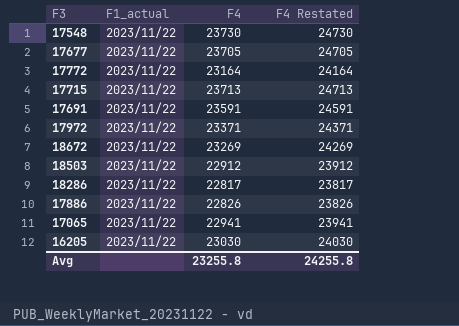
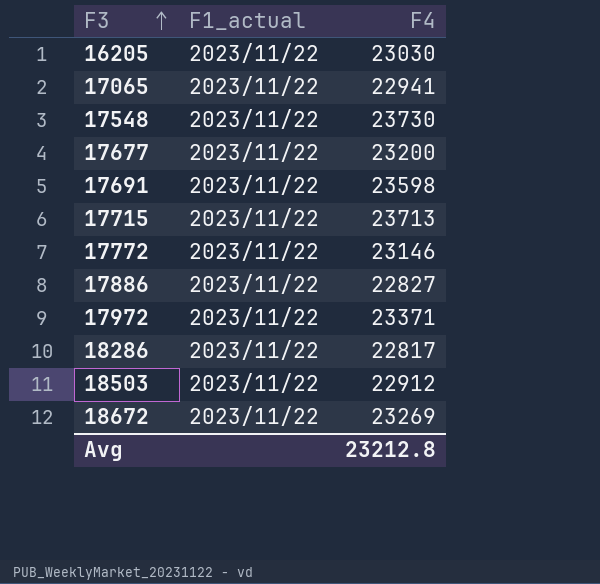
row order: none -> F3 ascending
column F4 Restated | formula: [F4] + 1000 -> none
17677 | F4: 23705 -> 23200
17691 | F4: 23591 -> 23598
17772 | F4: 23164 -> 23146
17886 | F4: 22826 -> 22827
Avg | F4: 23255.8 -> 23212.8

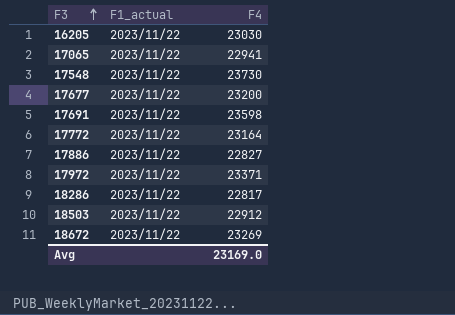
row 17715: 2023/11/22 | 23713 -> none
17772 | F4: 23146 -> 23164
Avg | F4: 23212.8 -> 23169.0

